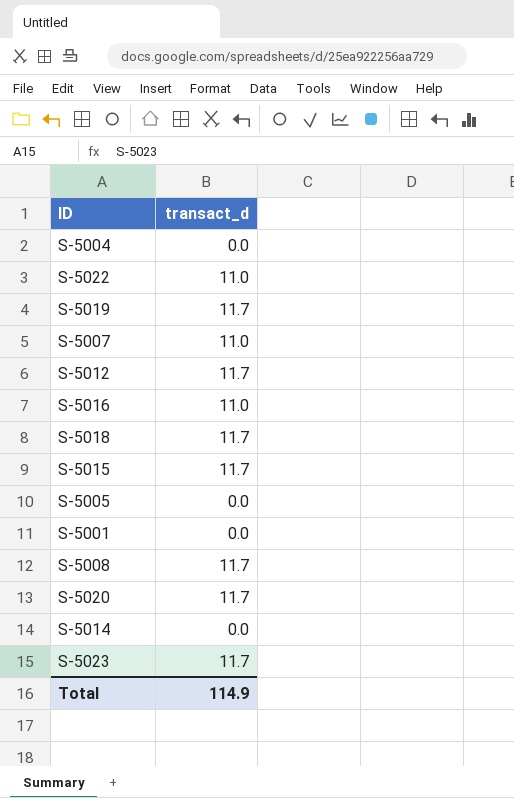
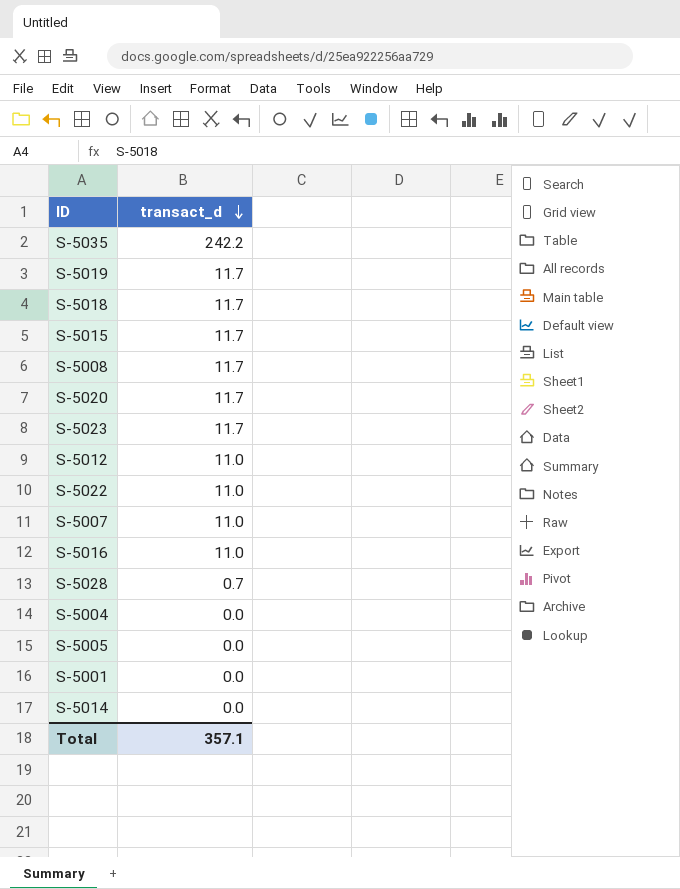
row order: none -> transact_d descending
row S-5035: none -> 242.2
S-5012 | transact_d: 11.7 -> 11.0
row S-5028: none -> 0.7
Total | transact_d: 114.9 -> 357.1

